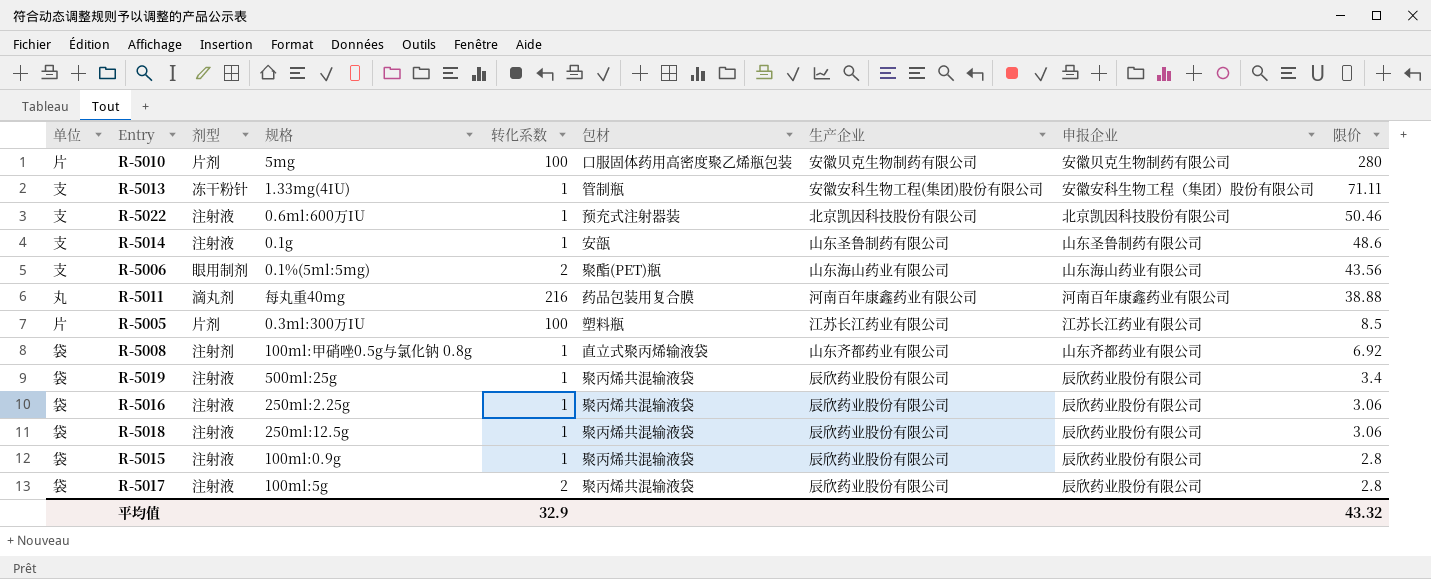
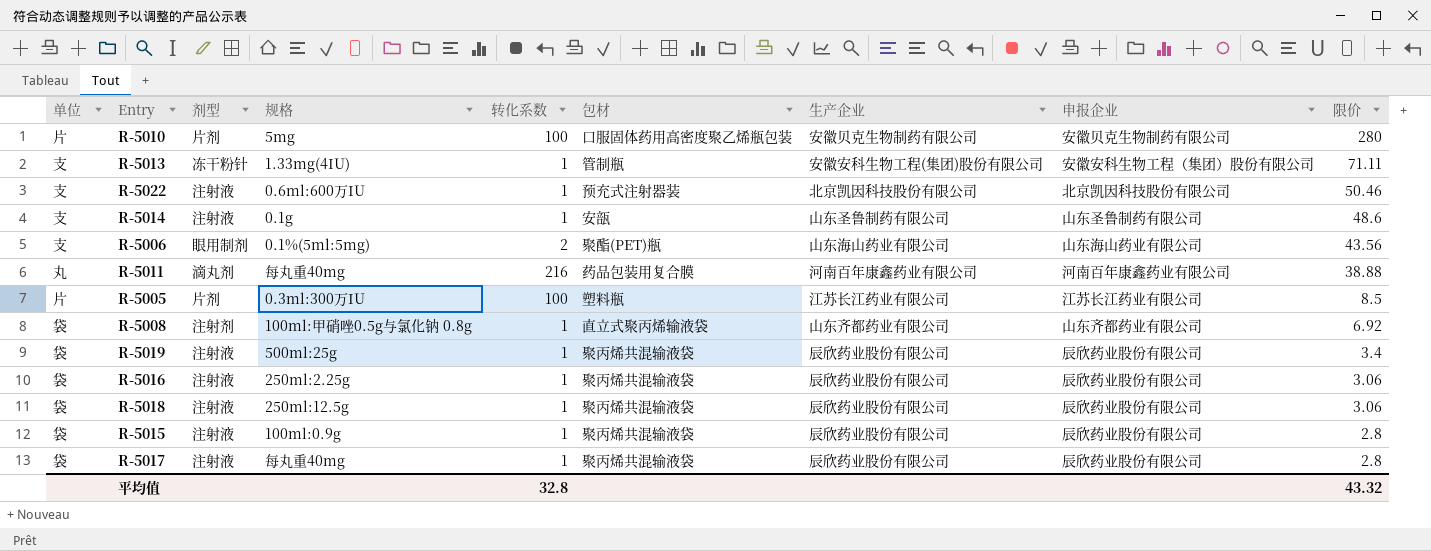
R-5017 | 规格: 100ml:5g -> 每丸重40mg
R-5017 | 转化系数: 2 -> 1
平均值 | 转化系数: 32.9 -> 32.8

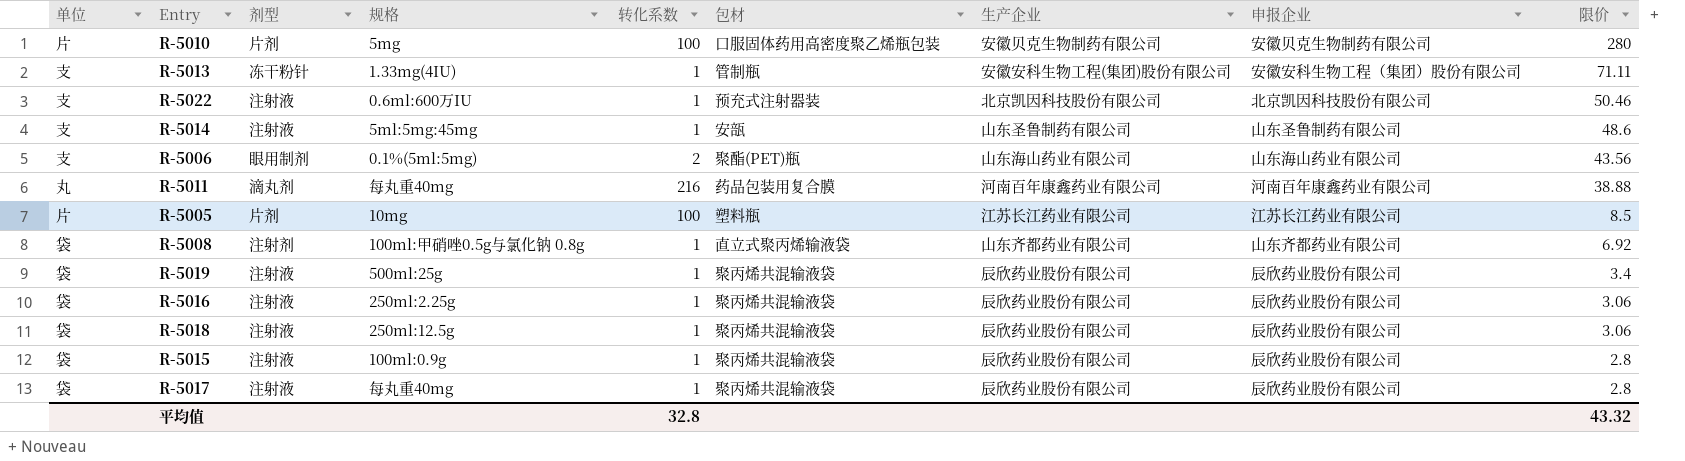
R-5014 | 规格: 0.1g -> 5ml:5mg:45mg
R-5005 | 规格: 0.3ml:300万IU -> 10mg

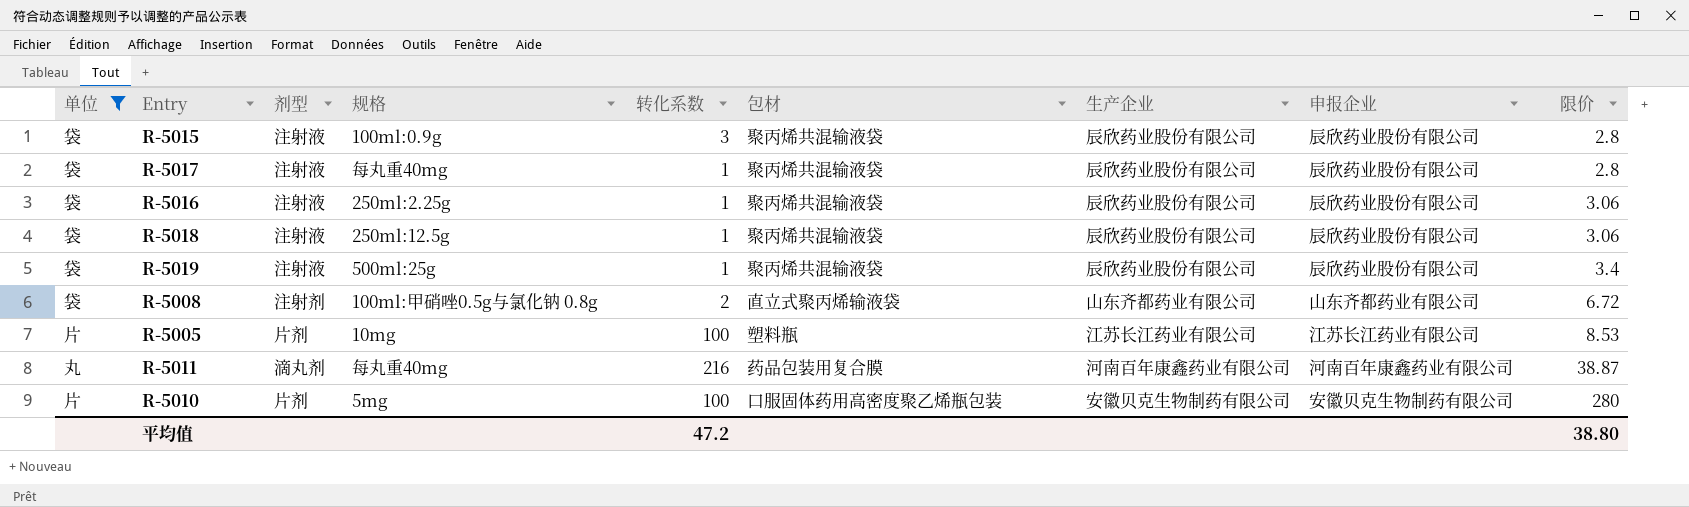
filter: none -> 单位 != 支
row order: 限价 descending -> 限价 ascending
R-5015 | 转化系数: 1 -> 3
R-5008 | 转化系数: 1 -> 2
R-5008 | 限价: 6.92 -> 6.72
R-5005 | 限价: 8.5 -> 8.53
R-5011 | 限价: 38.88 -> 38.87
平均值 | 转化系数: 32.8 -> 47.2
平均值 | 限价: 43.32 -> 38.80

